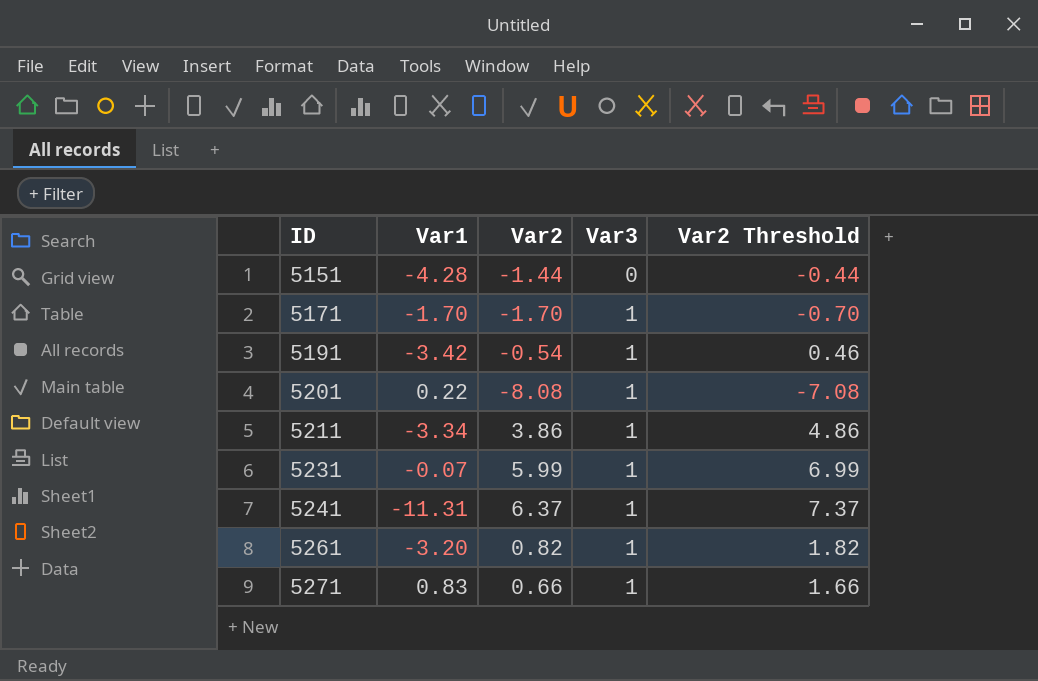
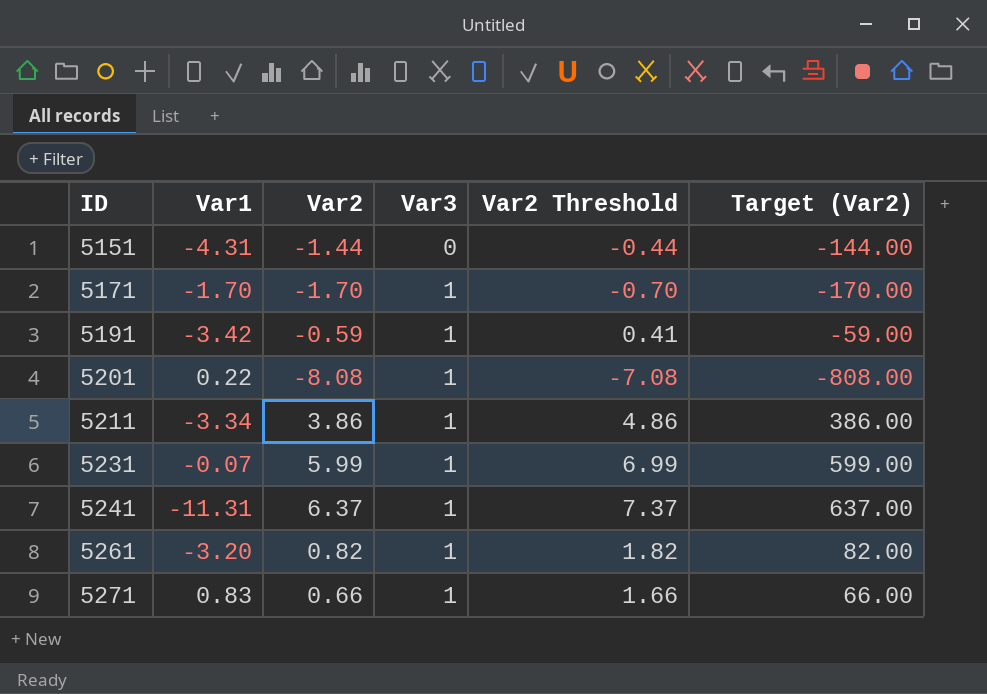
column Target (Var2) | formula: none -> [Var2] * 100
5151 | Var1: -4.28 -> -4.31
5191 | Var2: -0.54 -> -0.59
5191 | Var2 Threshold: 0.46 -> 0.41

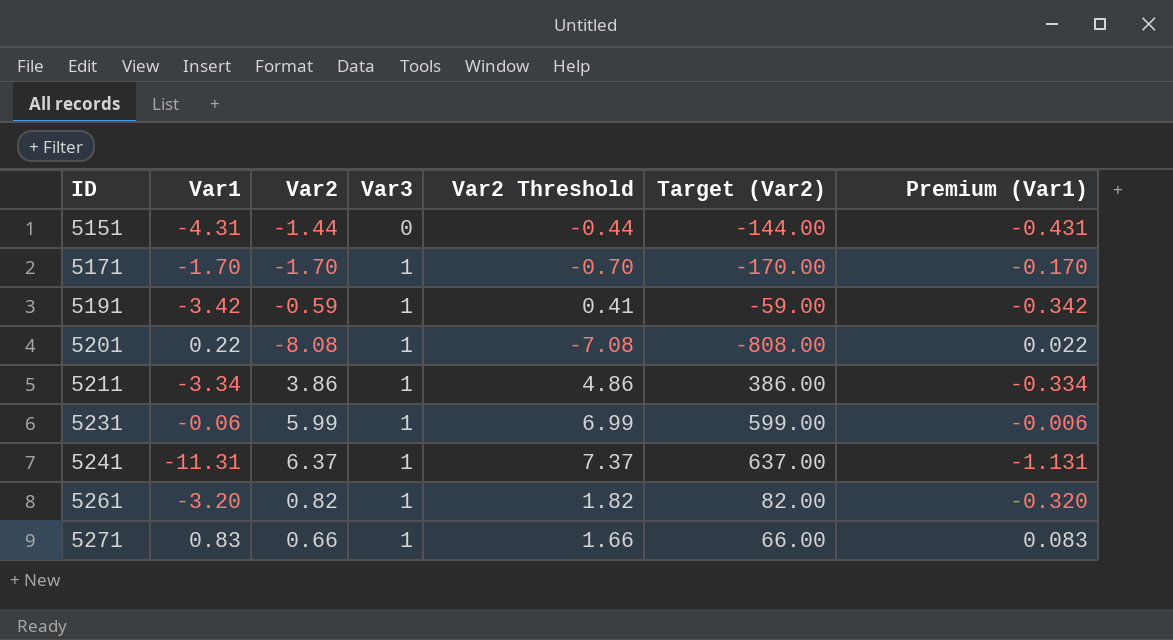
column Premium (Var1) | formula: none -> [Var1] * 0.1
5231 | Var1: -0.07 -> -0.06

